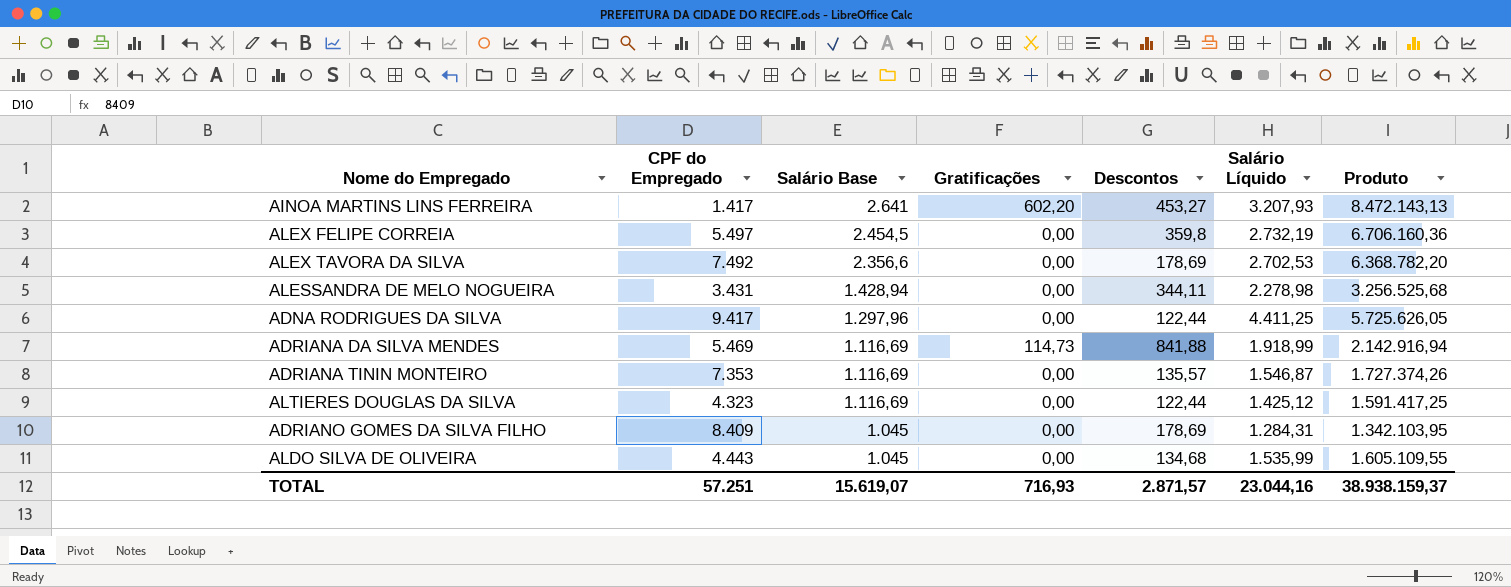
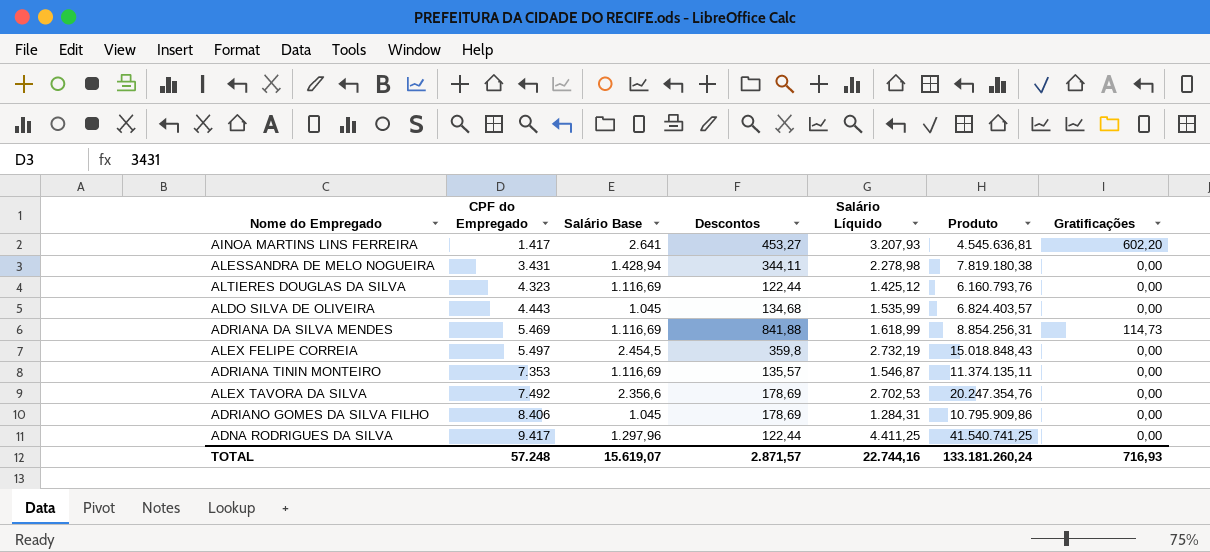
row order: Salário Base descending -> CPF do Empregado ascending
column Produto | formula: [Salário Base] * [Salário Líquido] -> [CPF do Empregado] * [Salário Líquido]
column Gratificações | position: 4 -> 7
ADRIANA DA SILVA MENDES | Salário Líquido: 1.918,99 -> 1.618,99
ADRIANO GOMES DA SILVA FILHO | CPF do Empregado: 8.409 -> 8.406
TOTAL | CPF do Empregado: 57.251 -> 57.248
TOTAL | Salário Líquido: 23.044,16 -> 22.744,16
TOTAL | Produto: 38.938.159,37 -> 133.181.260,24

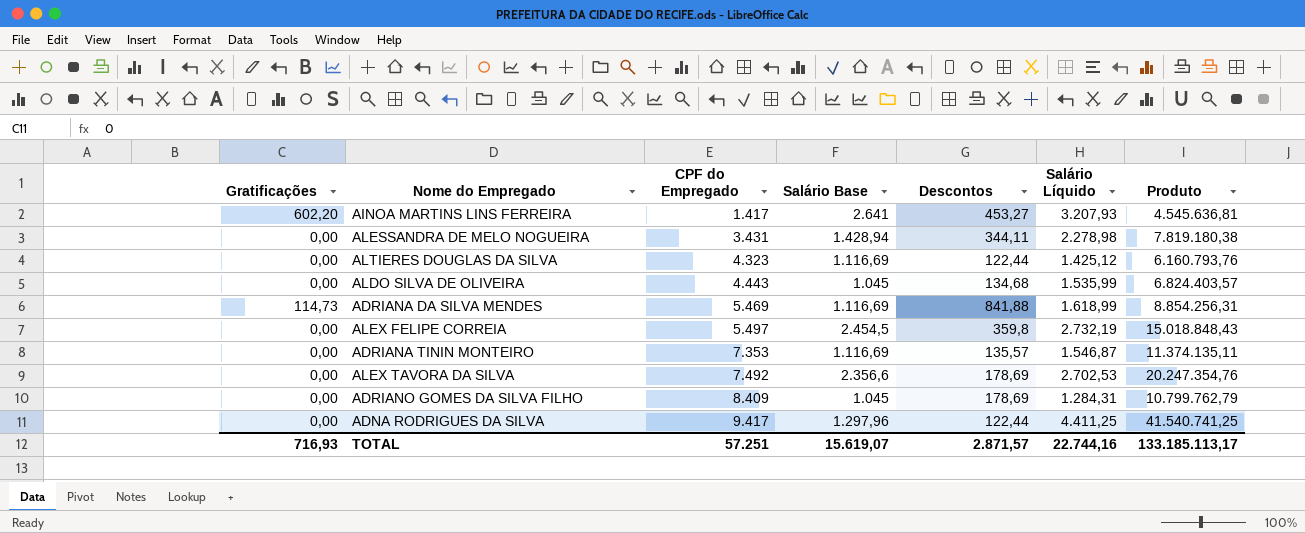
column Gratificações | position: 7 -> 1
ADRIANO GOMES DA SILVA FILHO | CPF do Empregado: 8.406 -> 8.409
ADRIANO GOMES DA SILVA FILHO | Produto: 10.795.909,86 -> 10.799.762,79
TOTAL | CPF do Empregado: 57.248 -> 57.251
TOTAL | Produto: 133.181.260,24 -> 133.185.113,17

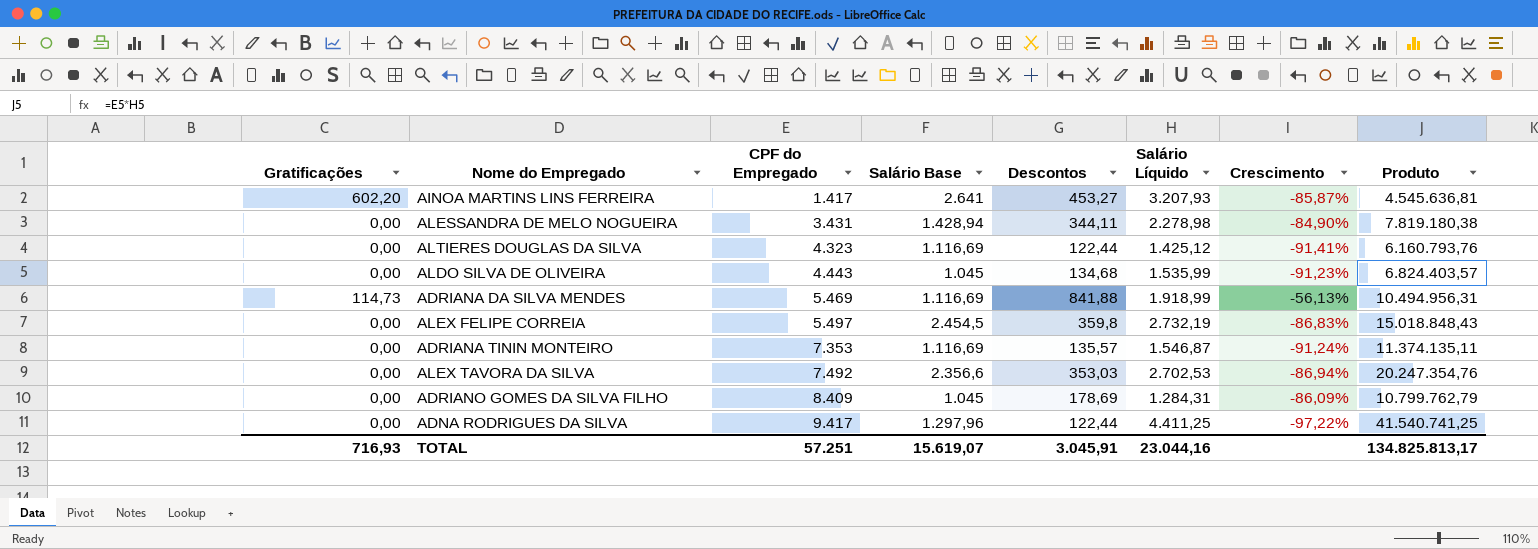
column Crescimento | formula: none -> ([Descontos] - [Salário Líquido]) / [Salário Líquido]
ADRIANA DA SILVA MENDES | Salário Líquido: 1.618,99 -> 1.918,99
ADRIANA DA SILVA MENDES | Produto: 8.854.256,31 -> 10.494.956,31
ALEX TAVORA DA SILVA | Descontos: 178,69 -> 353,03
TOTAL | Descontos: 2.871,57 -> 3.045,91
TOTAL | Salário Líquido: 22.744,16 -> 23.044,16
TOTAL | Produto: 133.185.113,17 -> 134.825.813,17

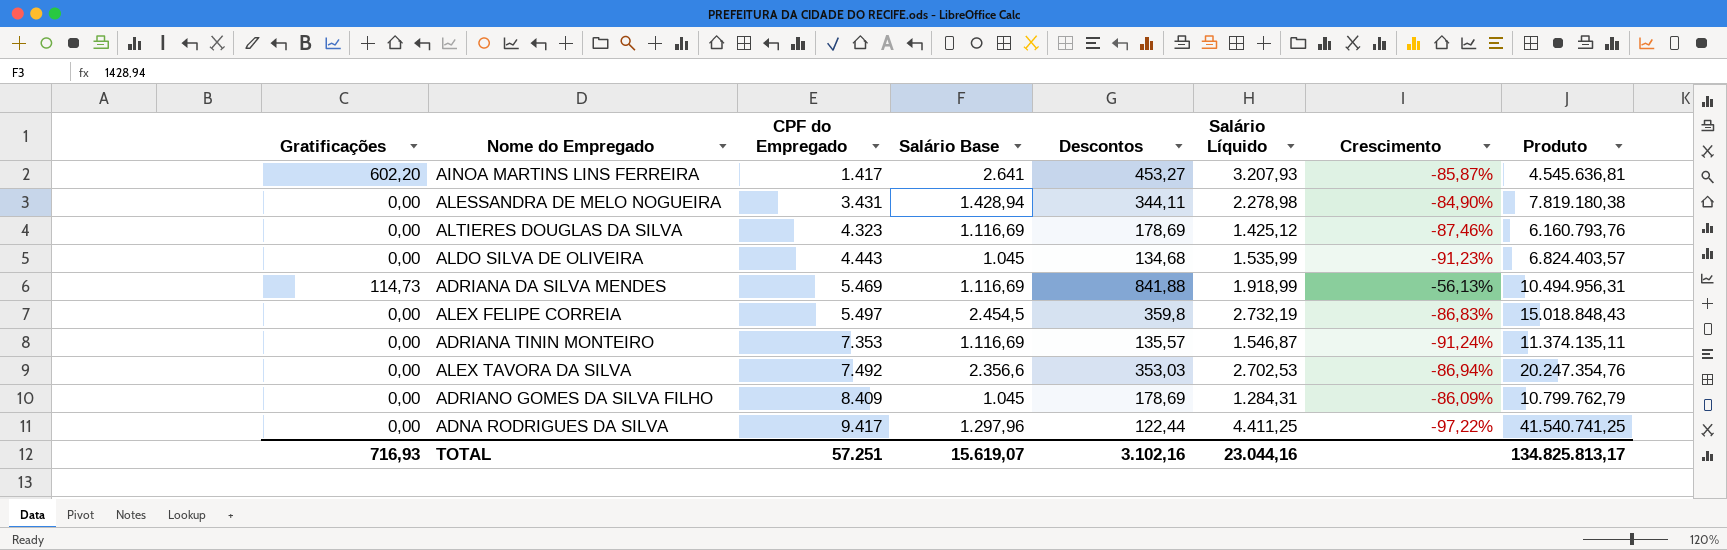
ALTIERES DOUGLAS DA SILVA | Descontos: 122,44 -> 178,69
ALTIERES DOUGLAS DA SILVA | Crescimento: -91,41% -> -87,46%
TOTAL | Descontos: 3.045,91 -> 3.102,16

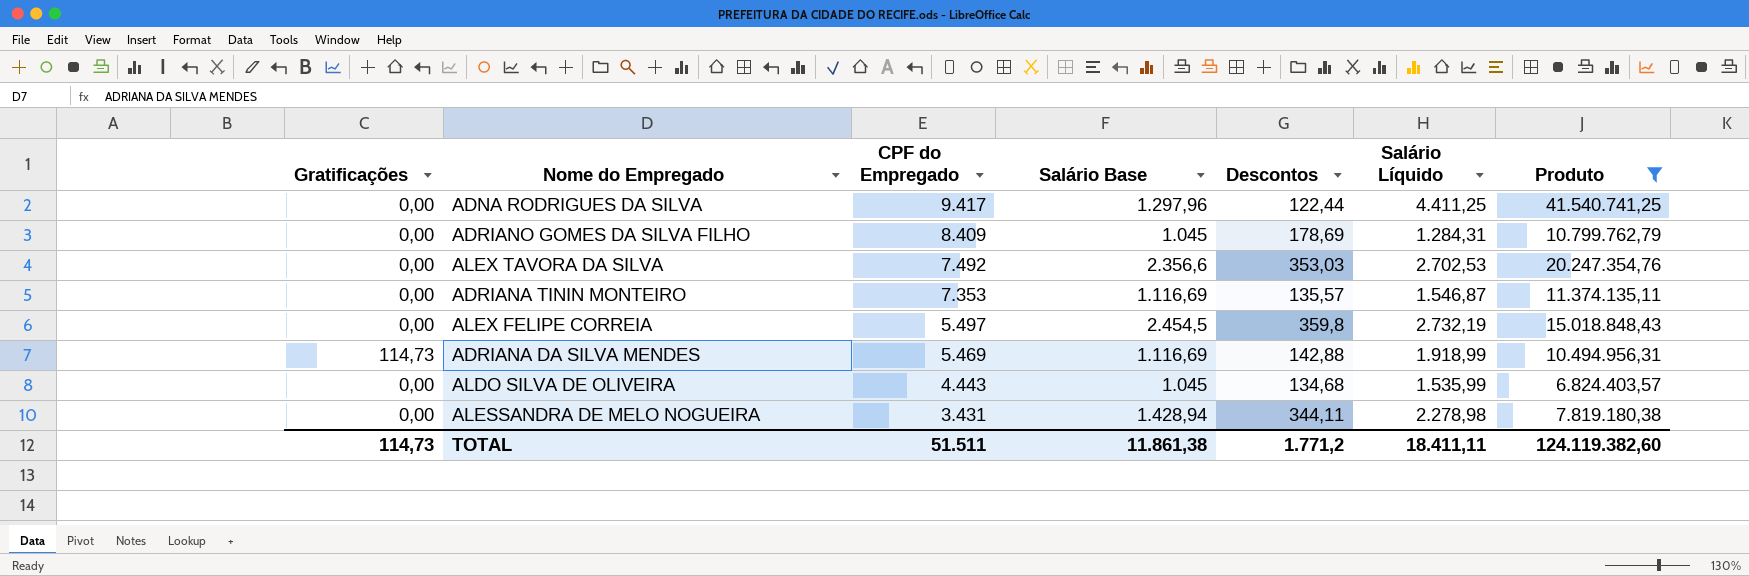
filter: none -> Produto >= 6.824.403,57
row order: CPF do Empregado ascending -> CPF do Empregado descending
column Crescimento | formula: ([Descontos] - [Salário Líquido]) / [Salário Líquido] -> none
ADRIANA DA SILVA MENDES | Descontos: 841,88 -> 142,88
TOTAL | Gratificações: 716,93 -> 114,73
TOTAL | CPF do Empregado: 57.251 -> 51.511
TOTAL | Salário Base: 15.619,07 -> 11.861,38
TOTAL | Descontos: 3.102,16 -> 1.771,2
TOTAL | Salário Líquido: 23.044,16 -> 18.411,11
TOTAL | Produto: 134.825.813,17 -> 124.119.382,60

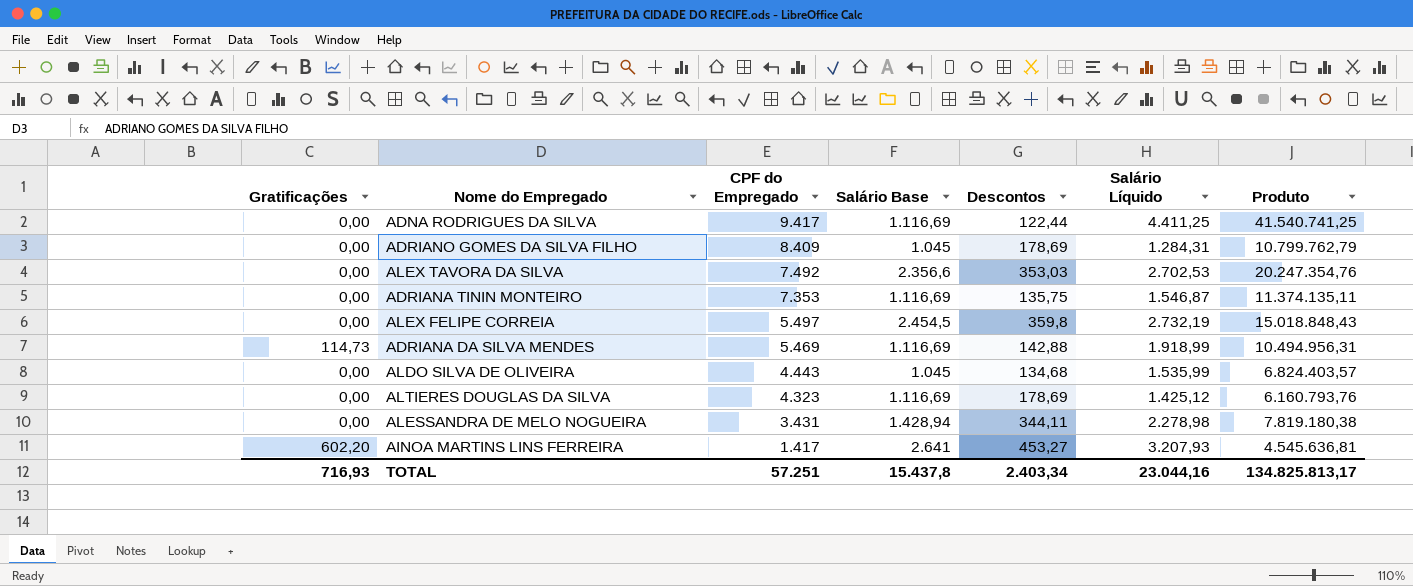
filter: Produto >= 6.824.403,57 -> none
ADNA RODRIGUES DA SILVA | Salário Base: 1.297,96 -> 1.116,69
ADRIANA TININ MONTEIRO | Descontos: 135,57 -> 135,75
TOTAL | Gratificações: 114,73 -> 716,93
TOTAL | CPF do Empregado: 51.511 -> 57.251
TOTAL | Salário Base: 11.861,38 -> 15.437,8
TOTAL | Descontos: 1.771,2 -> 2.403,34
TOTAL | Salário Líquido: 18.411,11 -> 23.044,16
TOTAL | Produto: 124.119.382,60 -> 134.825.813,17

